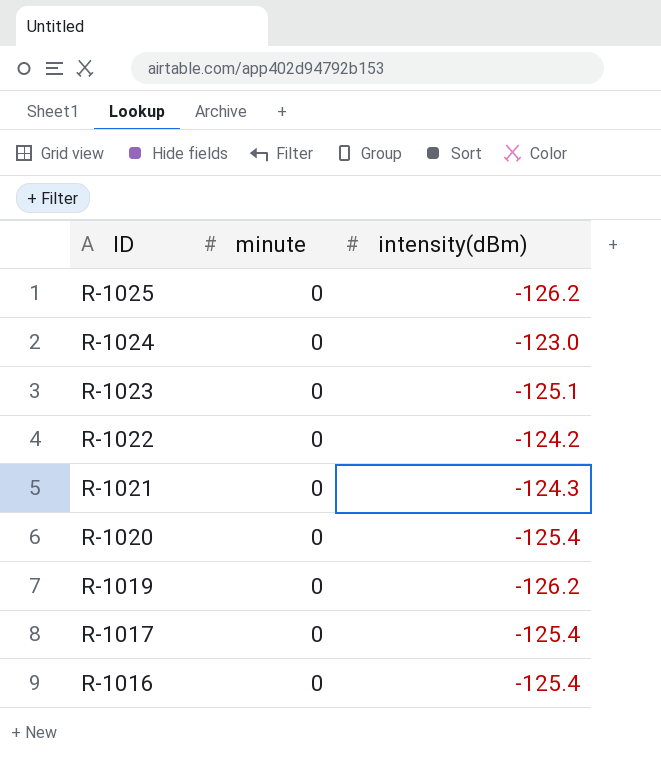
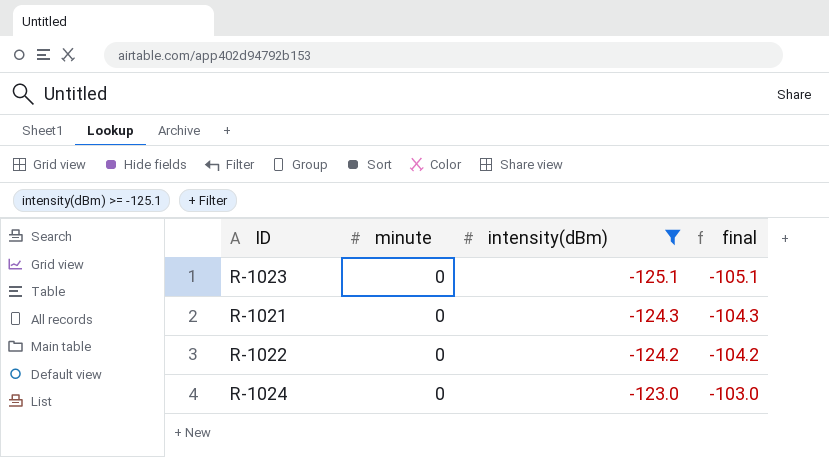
filter: none -> intensity(dBm) >= -125.1
row order: ID descending -> intensity(dBm) ascending
column final | formula: none -> [intensity(dBm)] + 20

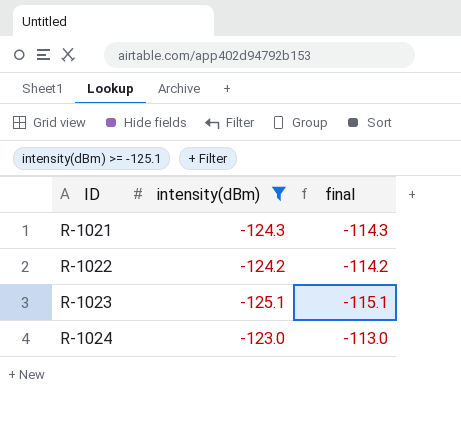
row order: intensity(dBm) ascending -> ID ascending
column minute | position: 2 -> none
column final | formula: [intensity(dBm)] + 20 -> [intensity(dBm)] + 10

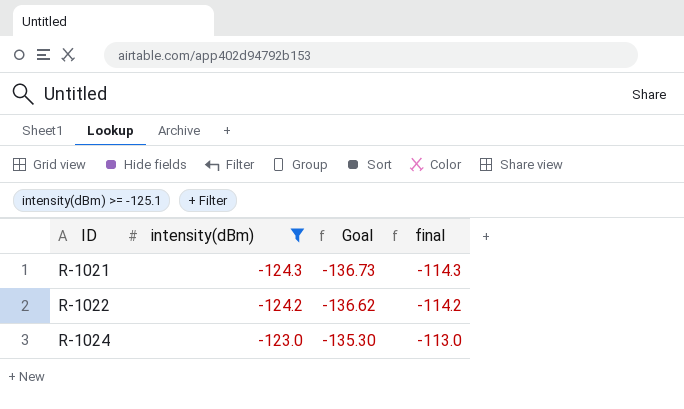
column Goal | formula: none -> [intensity(dBm)] * 1.1
row R-1023: -125.1 | -115.1 -> none

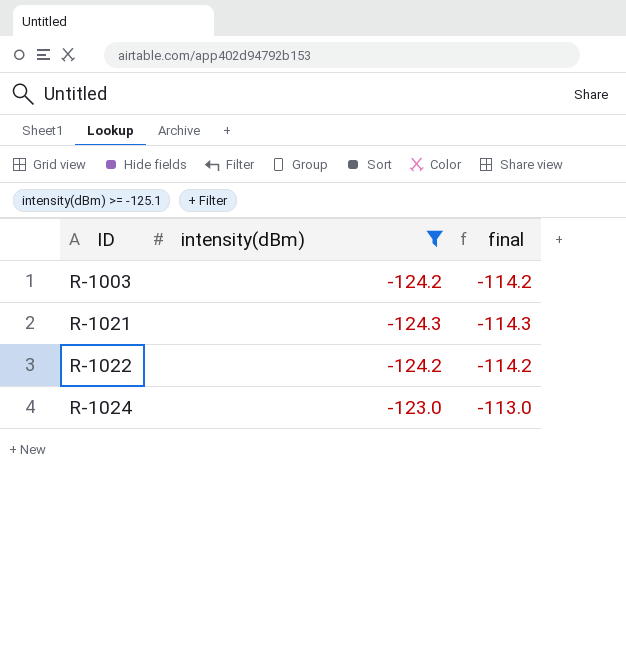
column Goal | formula: [intensity(dBm)] * 1.1 -> none
row R-1003: none -> -124.2 | -114.2

